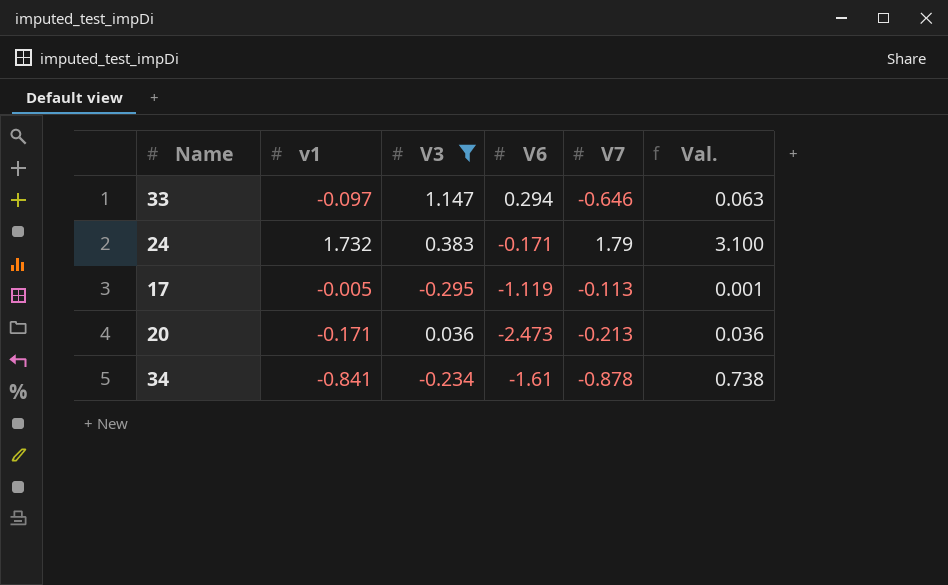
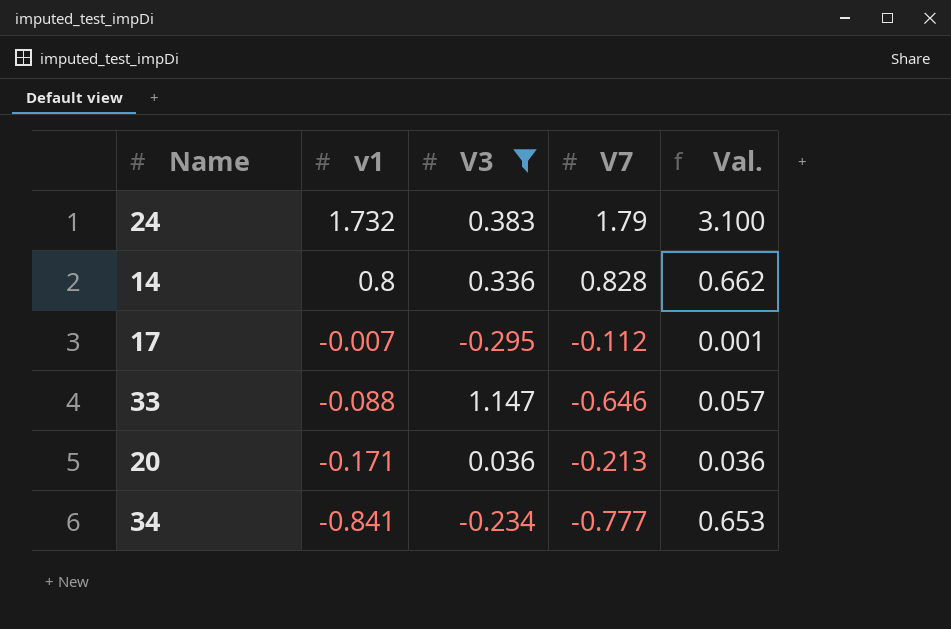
row order: none -> v1 descending
column V6 | position: 4 -> none
row 14: none -> 0.8 | 0.336 | 0.828 | 0.662
17 | v1: -0.005 -> -0.007
17 | V7: -0.113 -> -0.112
33 | v1: -0.097 -> -0.088
33 | Val.: 0.063 -> 0.057
34 | V7: -0.878 -> -0.777
34 | Val.: 0.738 -> 0.653

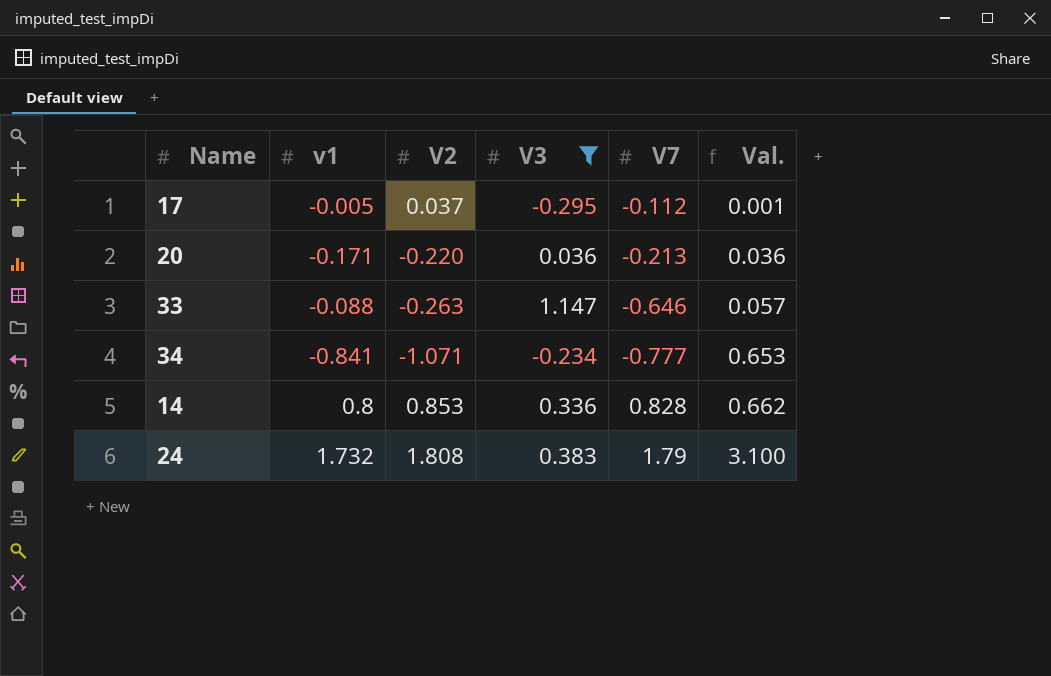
row order: v1 descending -> Val. ascending
column V2 | position: none -> 3
17 | v1: -0.007 -> -0.005

